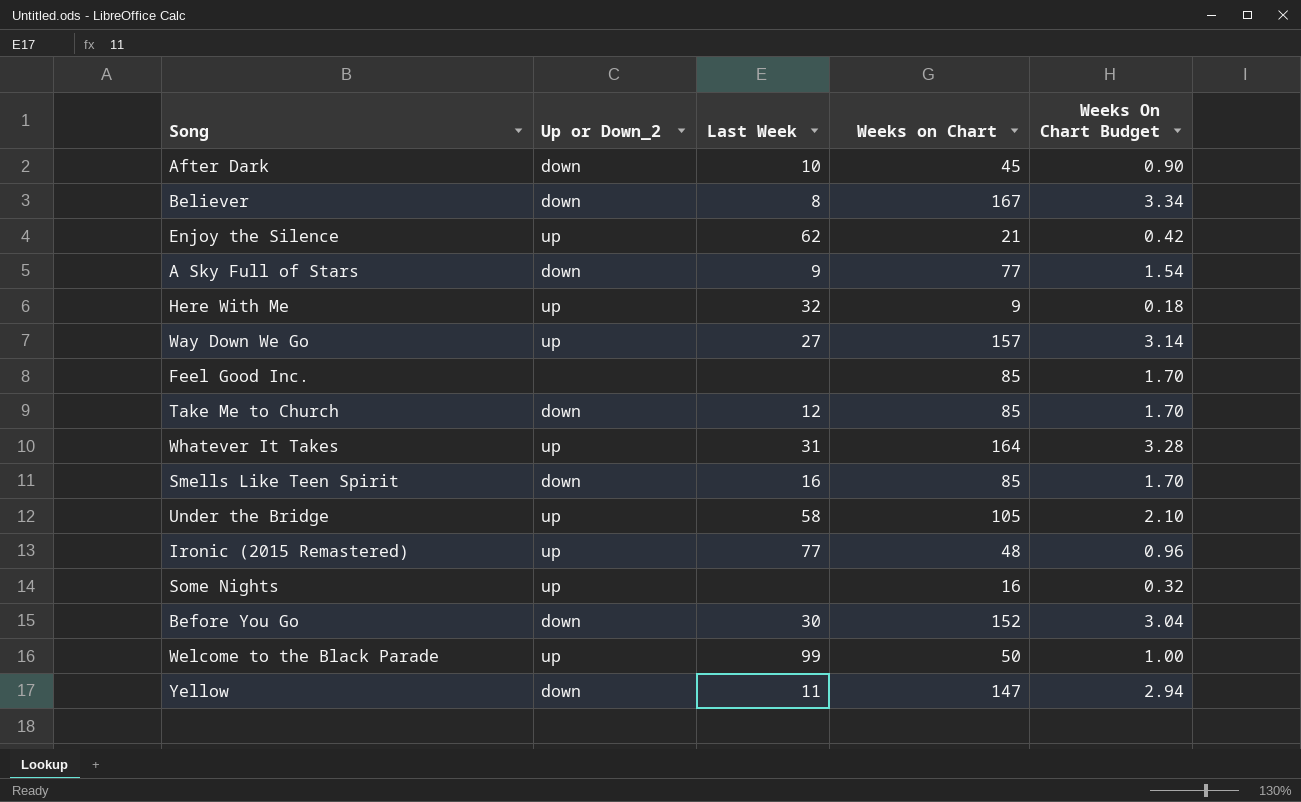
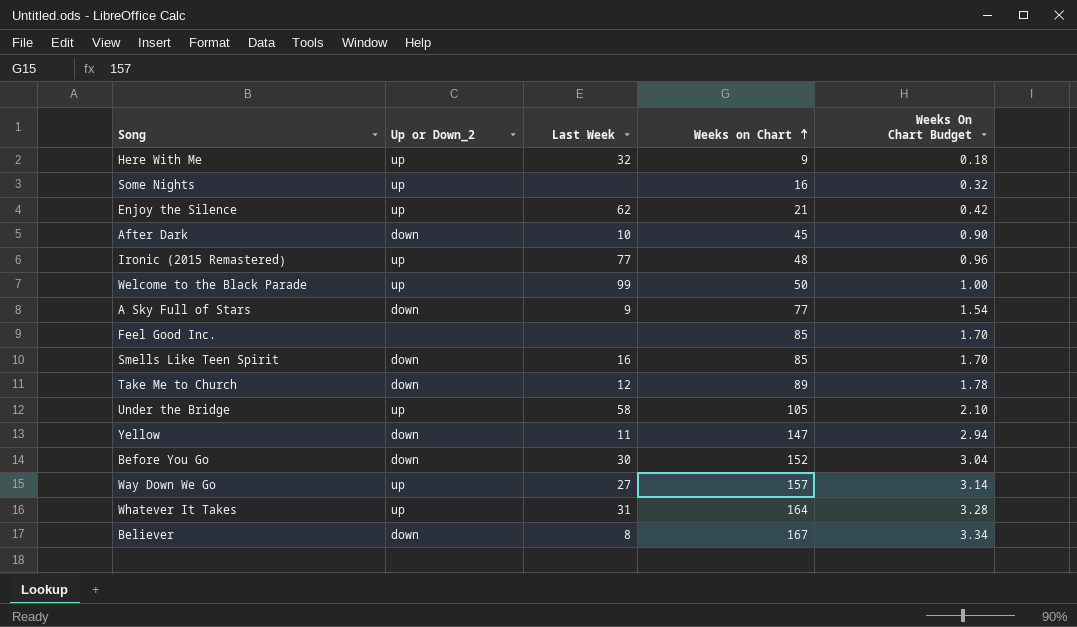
row order: none -> Weeks on Chart ascending
Take Me to Church | Weeks on Chart: 85 -> 89
Take Me to Church | Weeks On Chart Budget: 1.70 -> 1.78

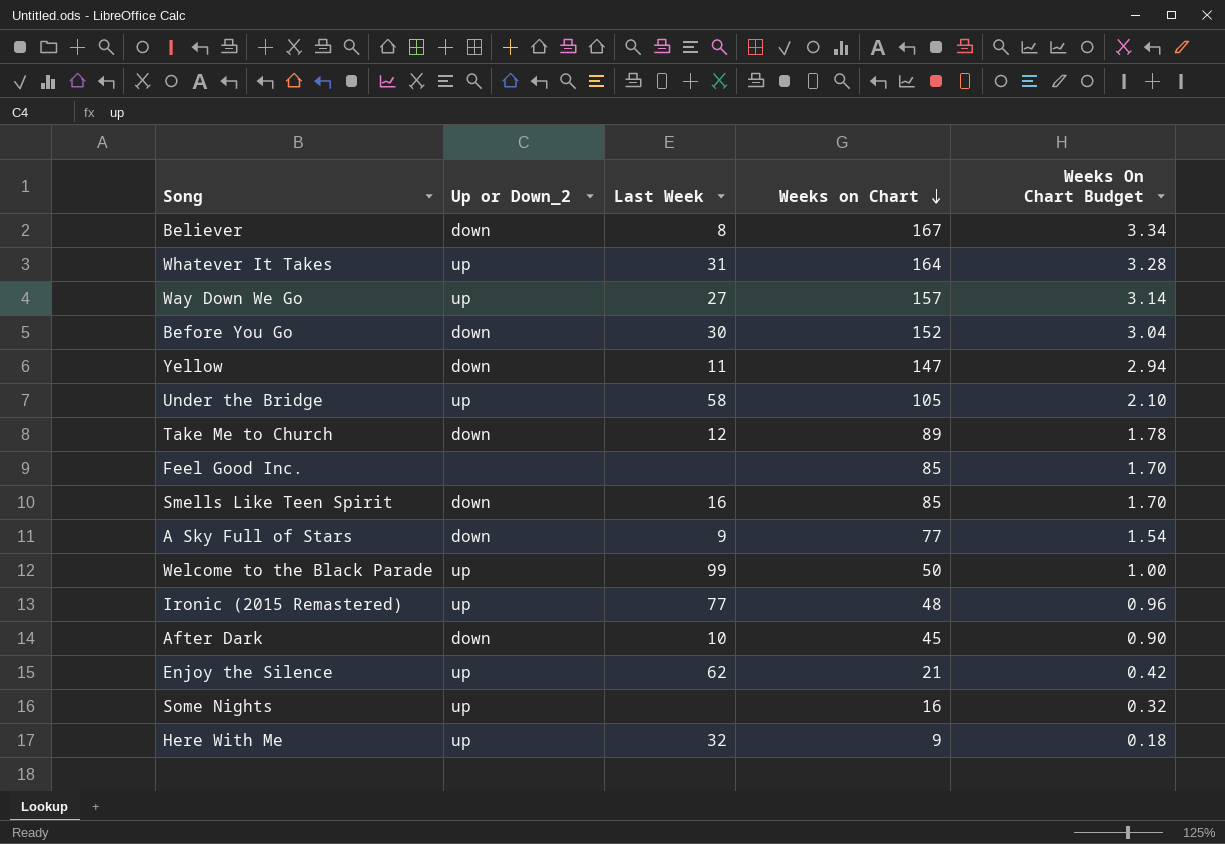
row order: Weeks on Chart ascending -> Weeks on Chart descending

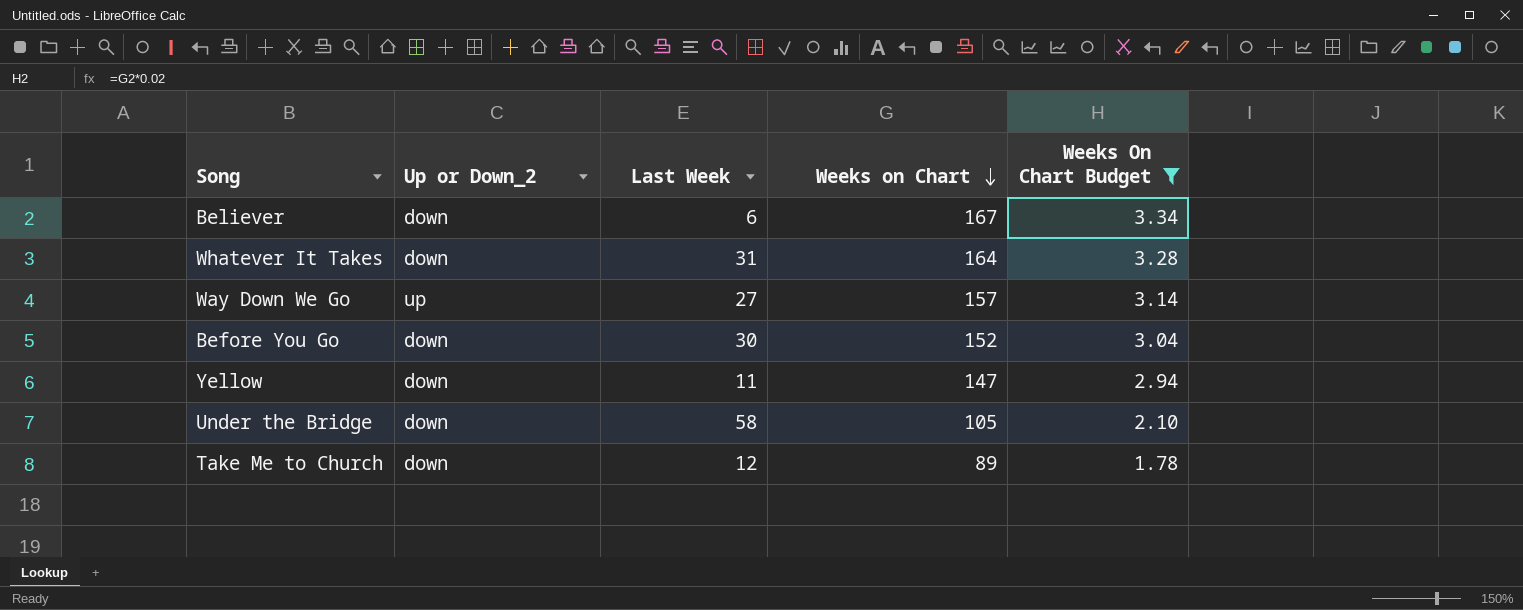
filter: none -> Weeks On Chart Budget >= 1.78
Believer | Last Week: 8 -> 6
Whatever It Takes | Up or Down_2: up -> down
Under the Bridge | Up or Down_2: up -> down

